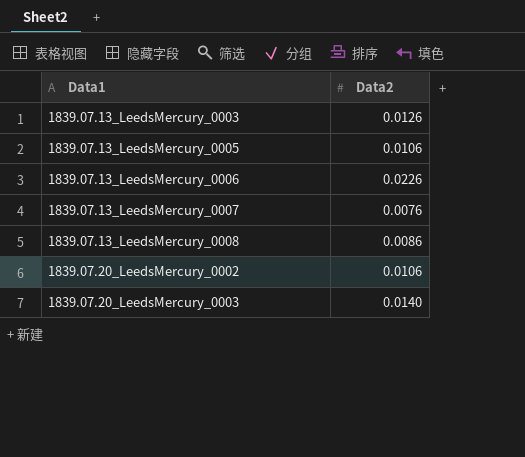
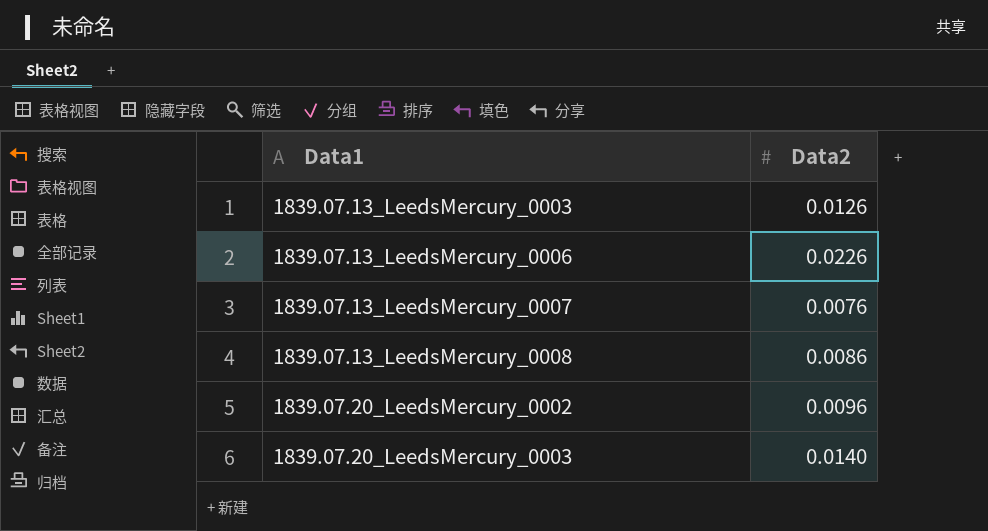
row 1839.07.13_LeedsMercury_0005: 0.0106 -> none
1839.07.20_LeedsMercury_0002 | Data2: 0.0106 -> 0.0096

